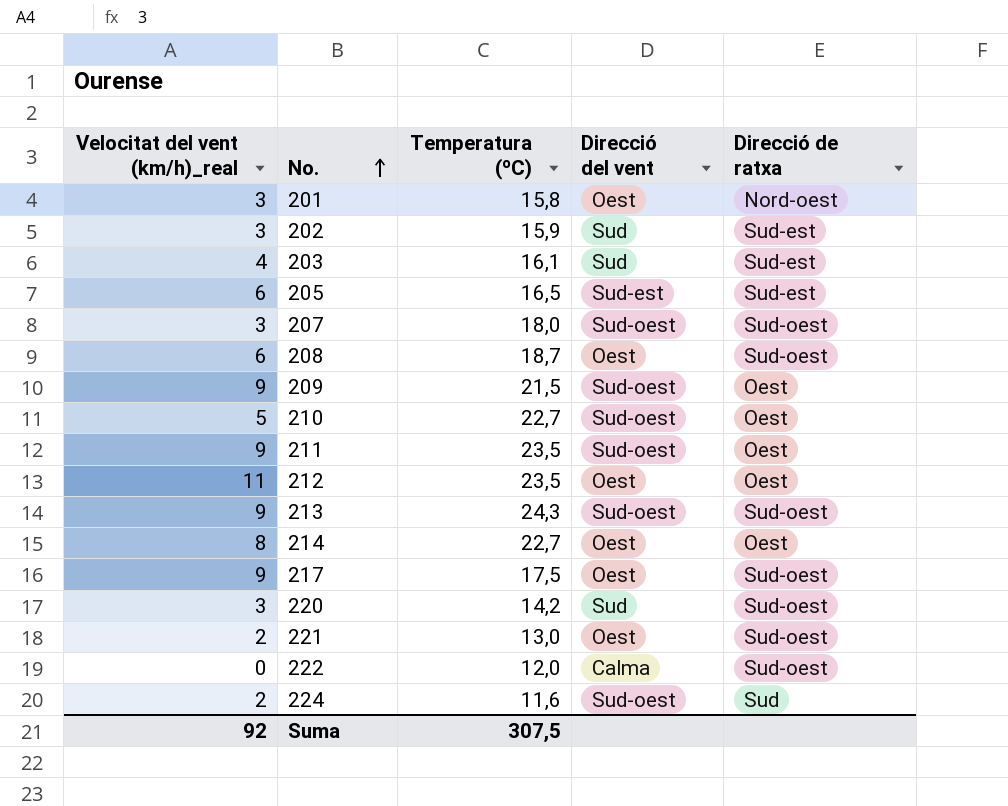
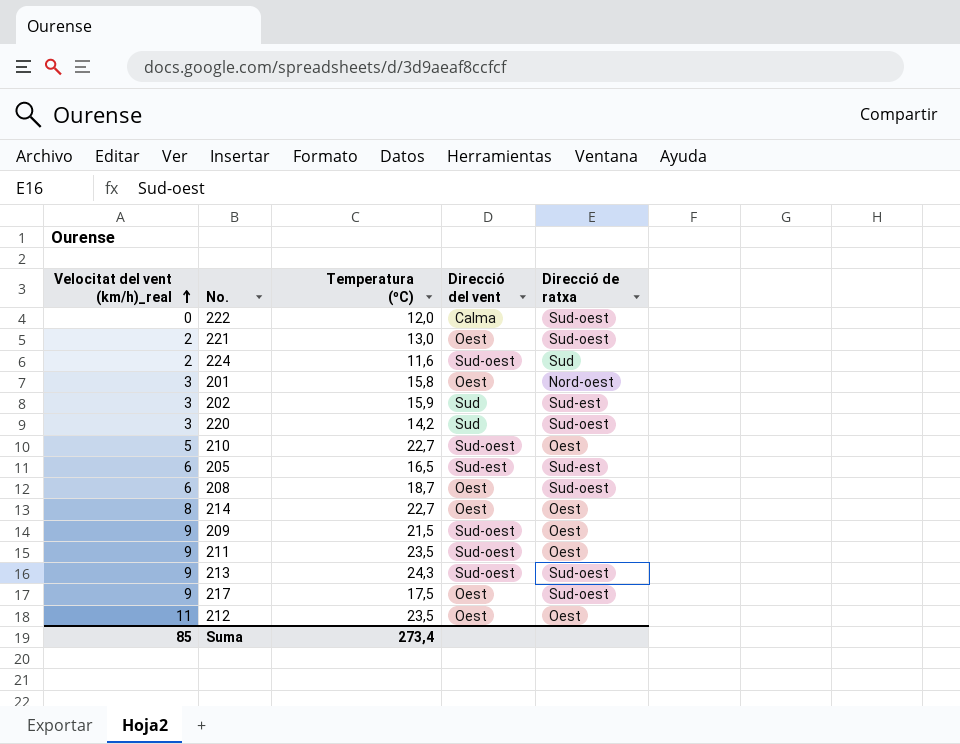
row order: No. ascending -> Velocitat del vent (km/h)_real ascending
row 203: 4 | 16,1 | Sud | Sud-est -> none
row 207: 3 | 18,0 | Sud-oest | Sud-oest -> none
Suma | Velocitat del vent (km/h)_real: 92 -> 85
Suma | Temperatura (ºC): 307,5 -> 273,4

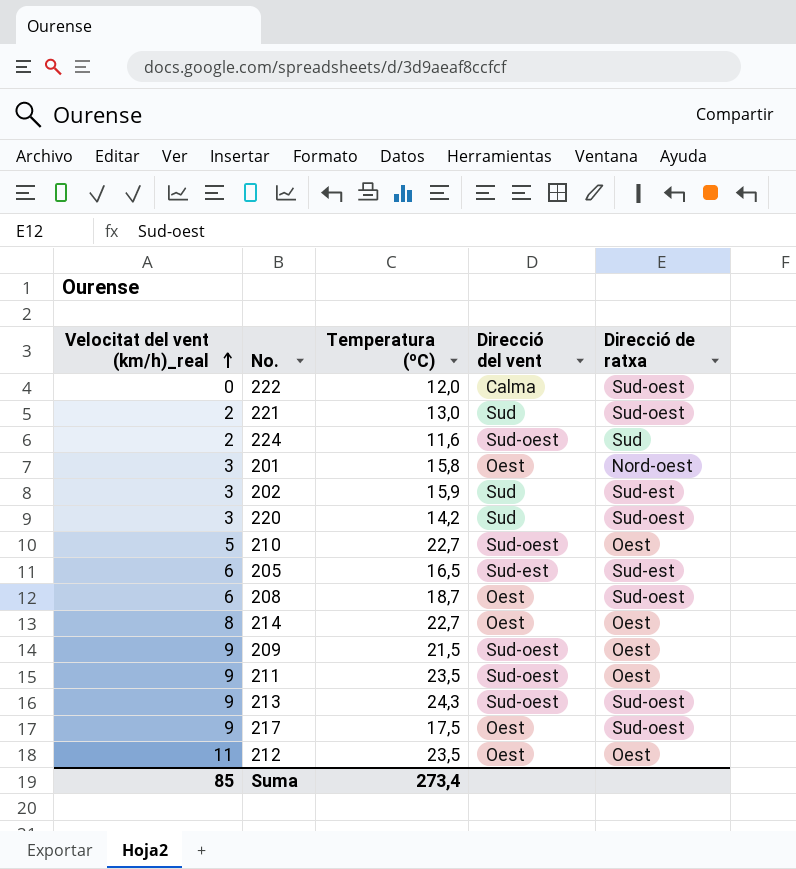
221 | Direcció del vent: Oest -> Sud

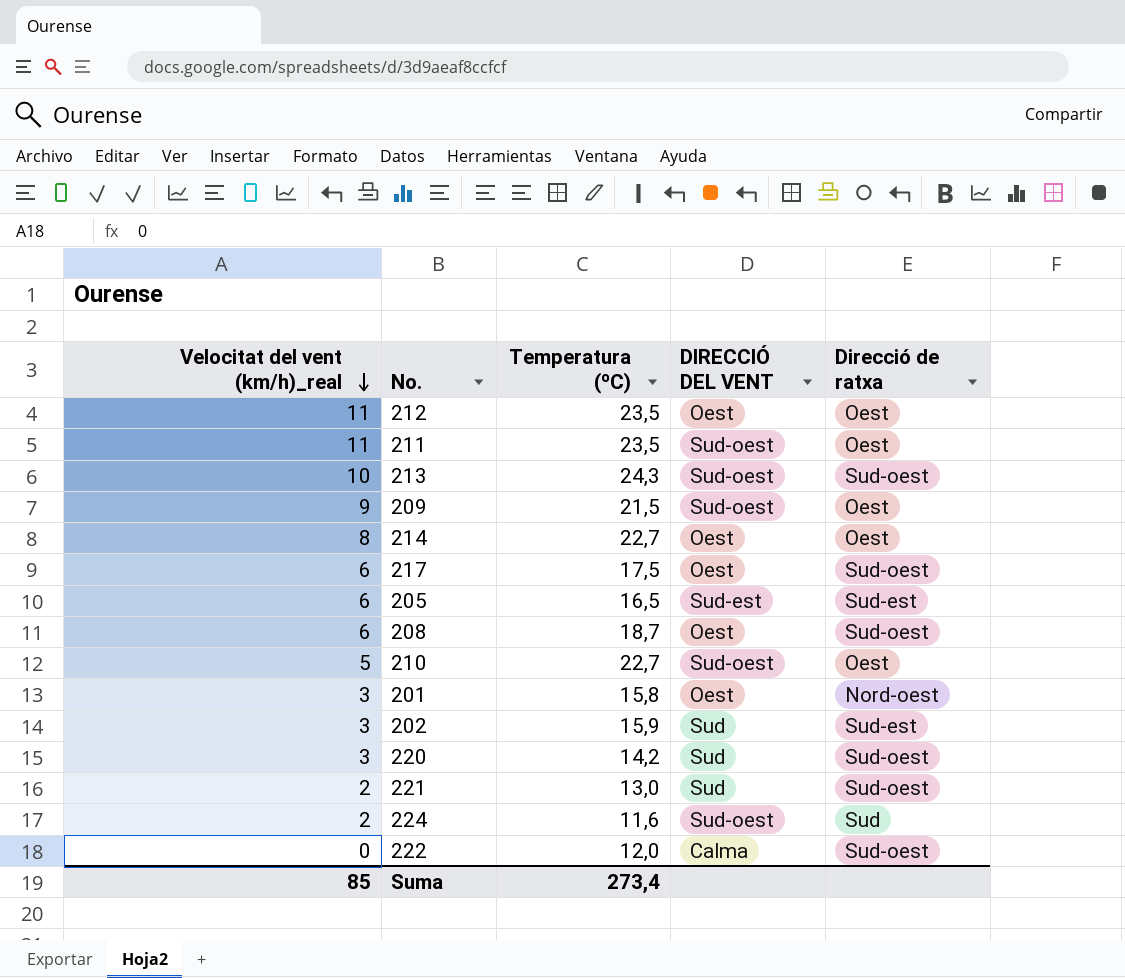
row order: Velocitat del vent (km/h)_real ascending -> Velocitat del vent (km/h)_real descending
column name: Direcció del vent -> DIRECCIÓ DEL VENT
211 | Velocitat del vent (km/h)_real: 9 -> 11
213 | Velocitat del vent (km/h)_real: 9 -> 10
217 | Velocitat del vent (km/h)_real: 9 -> 6

